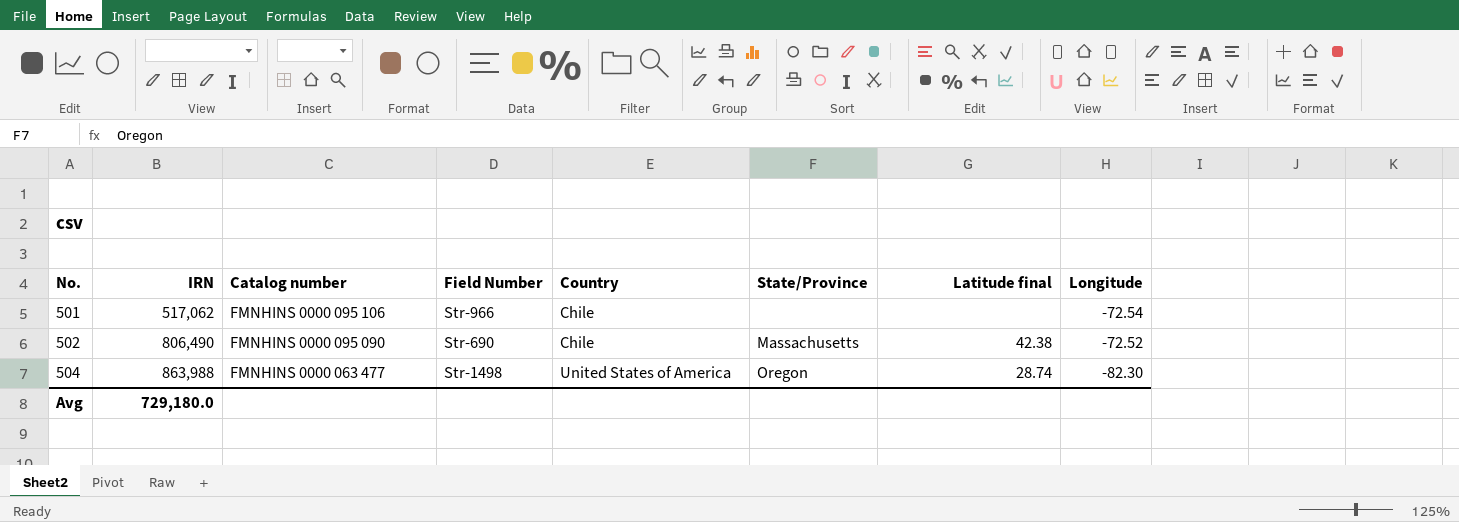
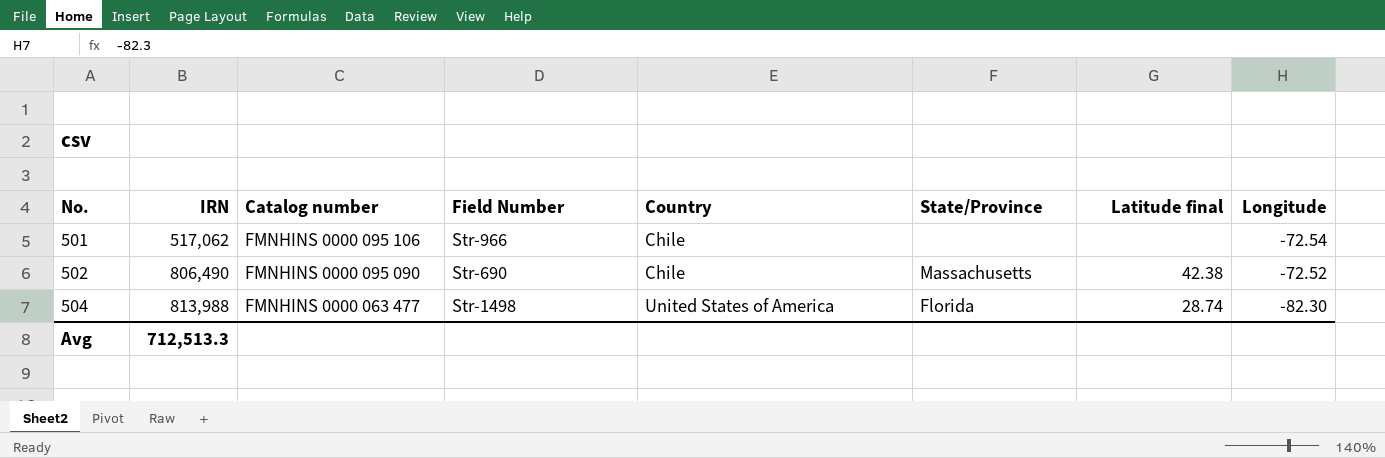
504 | IRN: 863,988 -> 813,988
504 | State/Province: Oregon -> Florida
Avg | IRN: 729,180.0 -> 712,513.3

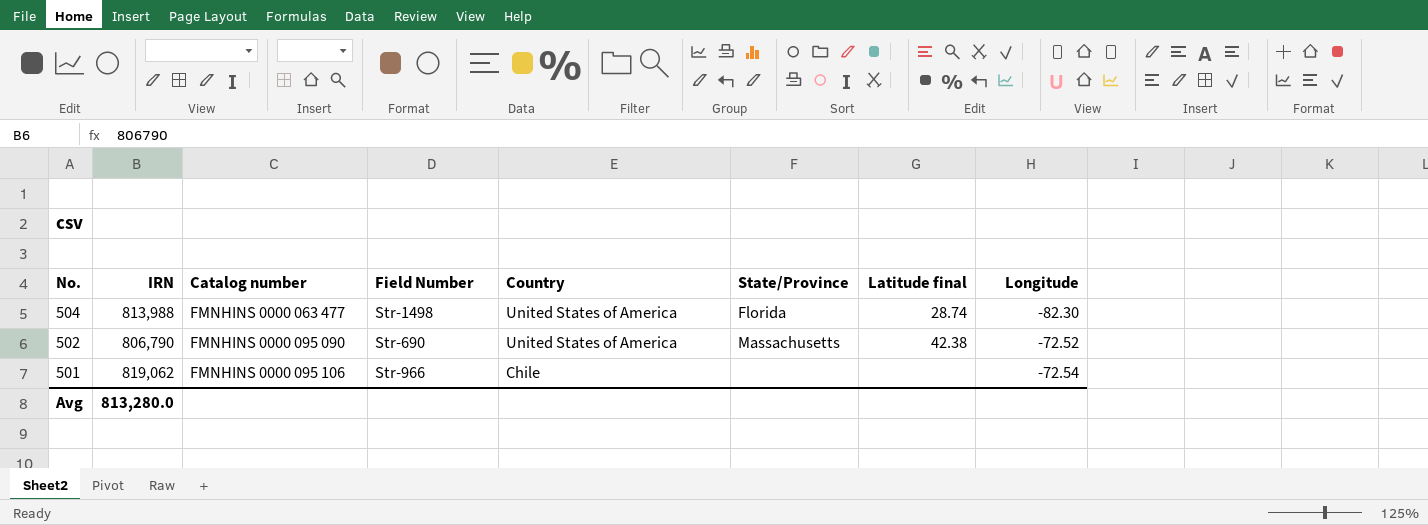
row order: No. ascending -> No. descending
502 | IRN: 806,490 -> 806,790
502 | Country: Chile -> United States of America
501 | IRN: 517,062 -> 819,062
Avg | IRN: 712,513.3 -> 813,280.0

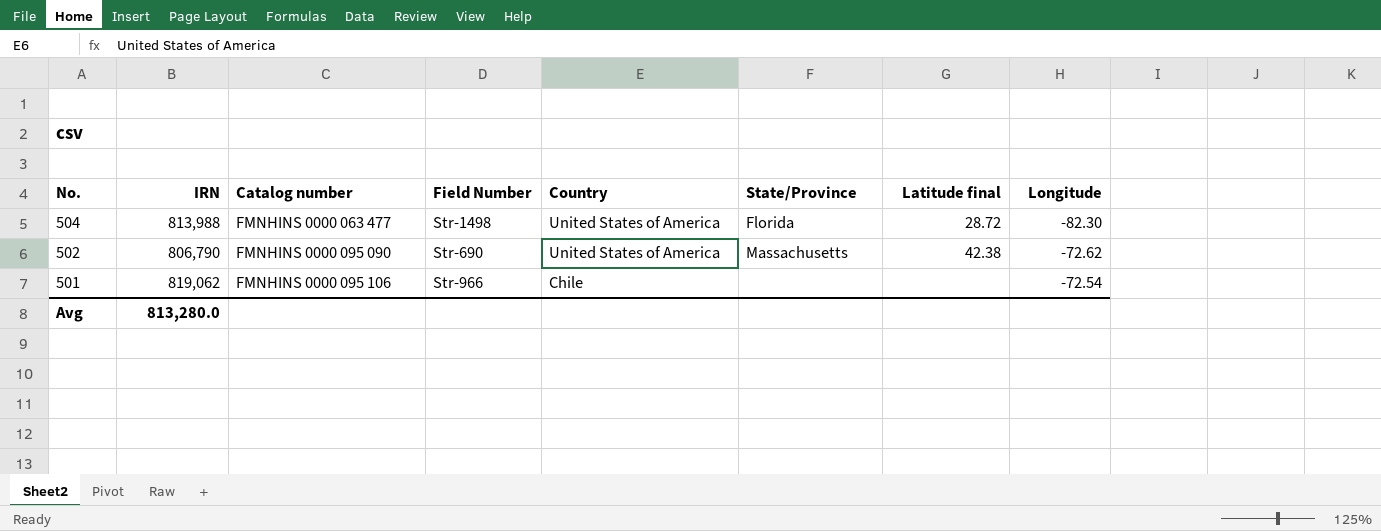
504 | Latitude final: 28.74 -> 28.72
502 | Longitude: -72.52 -> -72.62

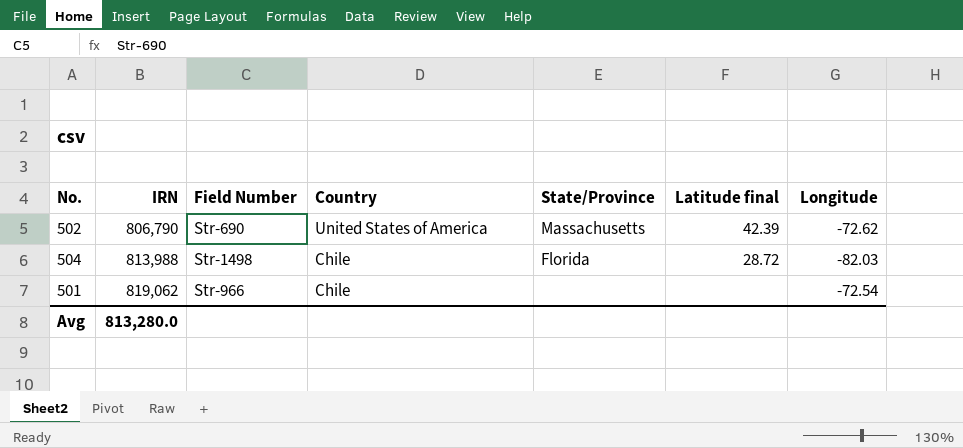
row order: No. descending -> IRN ascending
column Catalog number | position: 3 -> none
502 | Latitude final: 42.38 -> 42.39
504 | Country: United States of America -> Chile
504 | Longitude: -82.30 -> -82.03

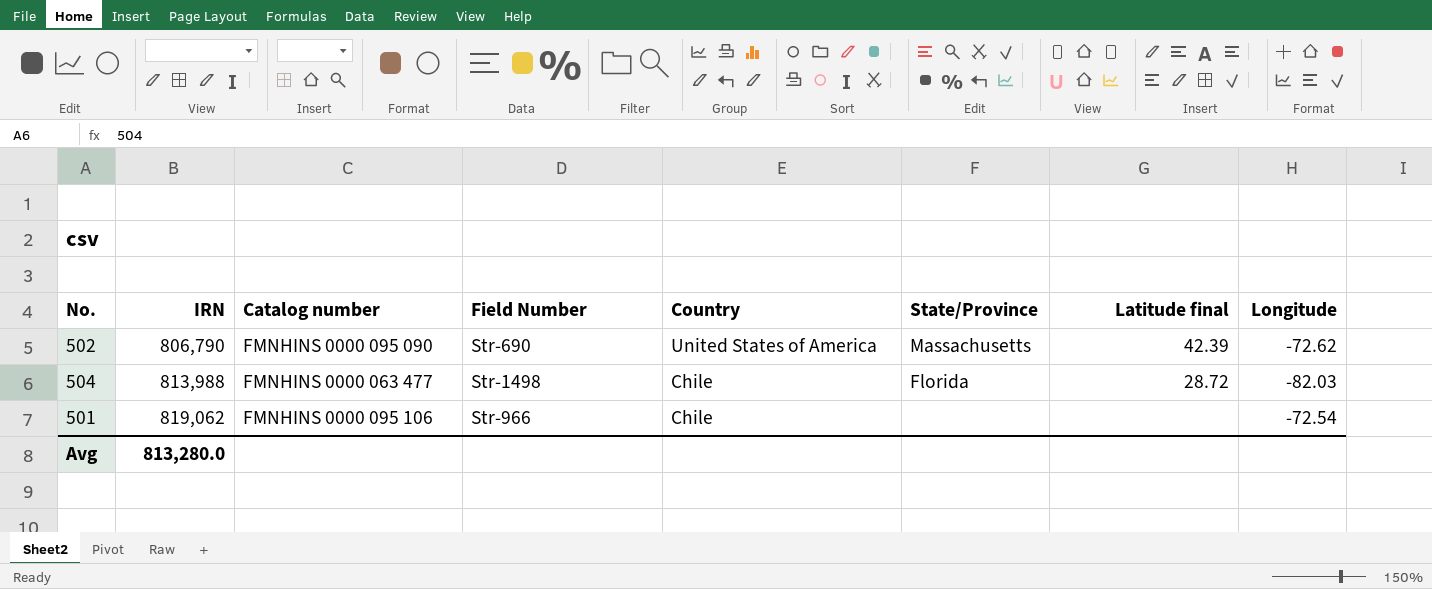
column Catalog number | position: none -> 3

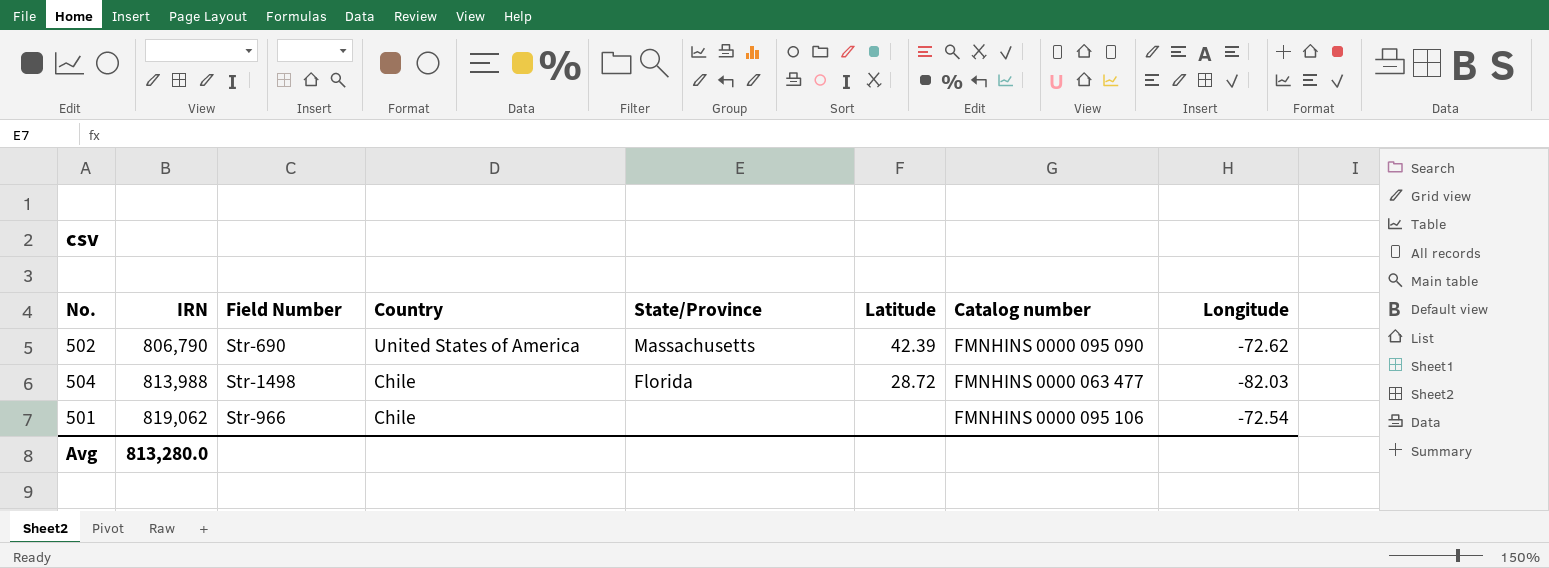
column name: Latitude final -> Latitude
column Catalog number | position: 3 -> 7

